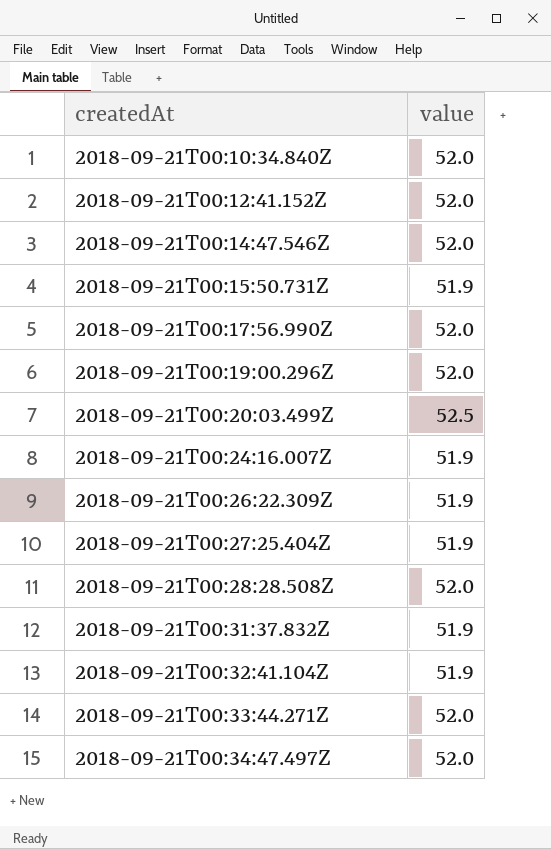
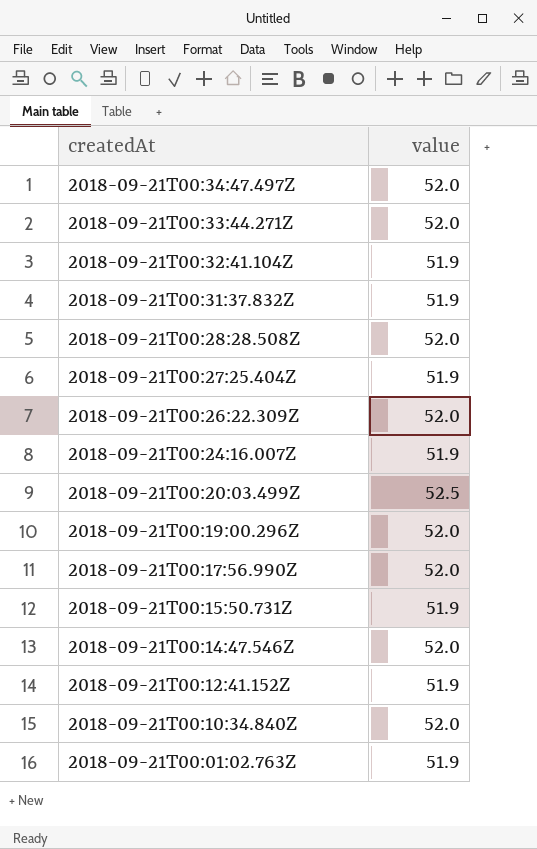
row order: createdAt ascending -> createdAt descending
2018-09-21T00:26:22.309Z | value: 51.9 -> 52.0
2018-09-21T00:12:41.152Z | value: 52.0 -> 51.9
row 2018-09-21T00:01:02.763Z: none -> 51.9

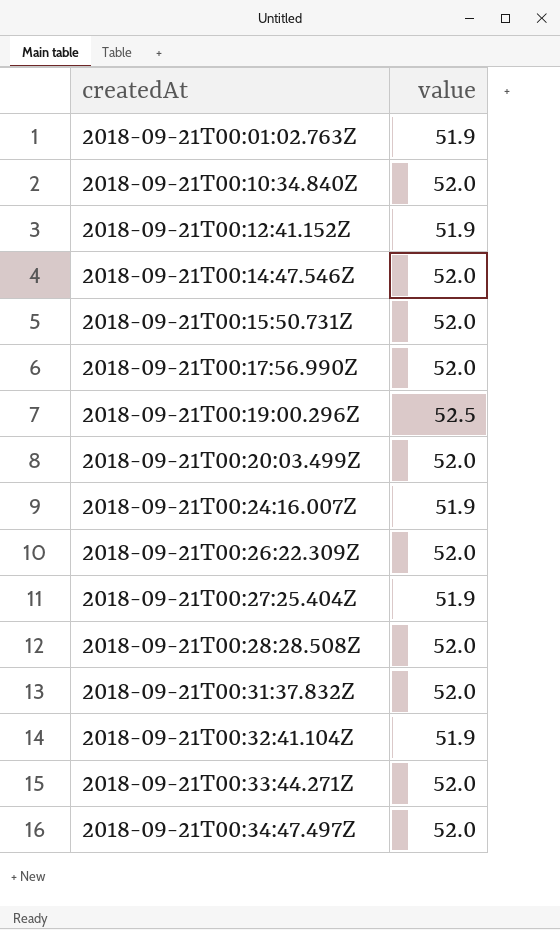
row order: createdAt descending -> createdAt ascending
2018-09-21T00:15:50.731Z | value: 51.9 -> 52.0
2018-09-21T00:19:00.296Z | value: 52.0 -> 52.5
2018-09-21T00:20:03.499Z | value: 52.5 -> 52.0
2018-09-21T00:31:37.832Z | value: 51.9 -> 52.0

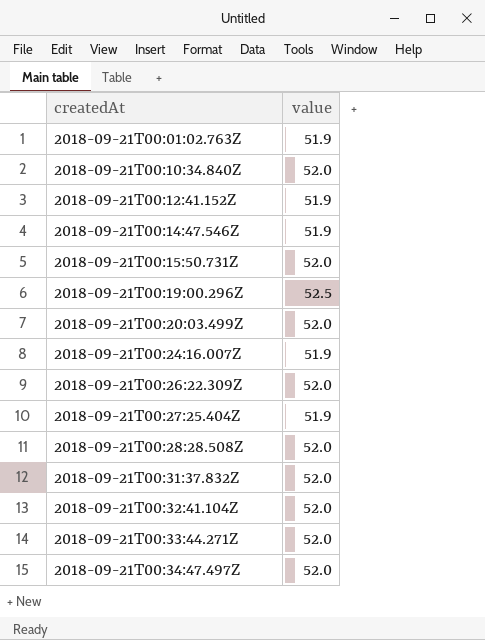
row 2018-09-21T00:17:56.990Z: 52.0 -> none
2018-09-21T00:14:47.546Z | value: 52.0 -> 51.9
2018-09-21T00:32:41.104Z | value: 51.9 -> 52.0

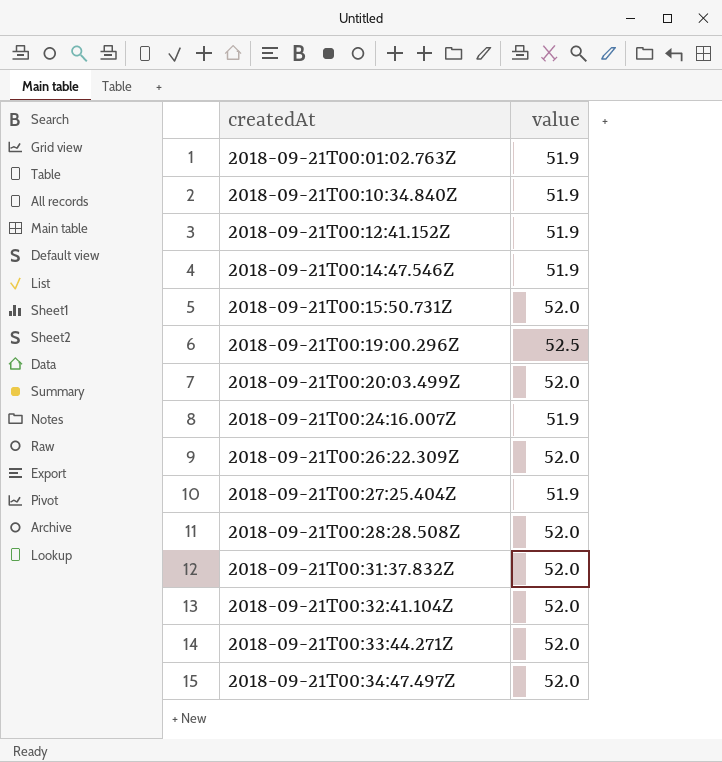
2018-09-21T00:10:34.840Z | value: 52.0 -> 51.9

